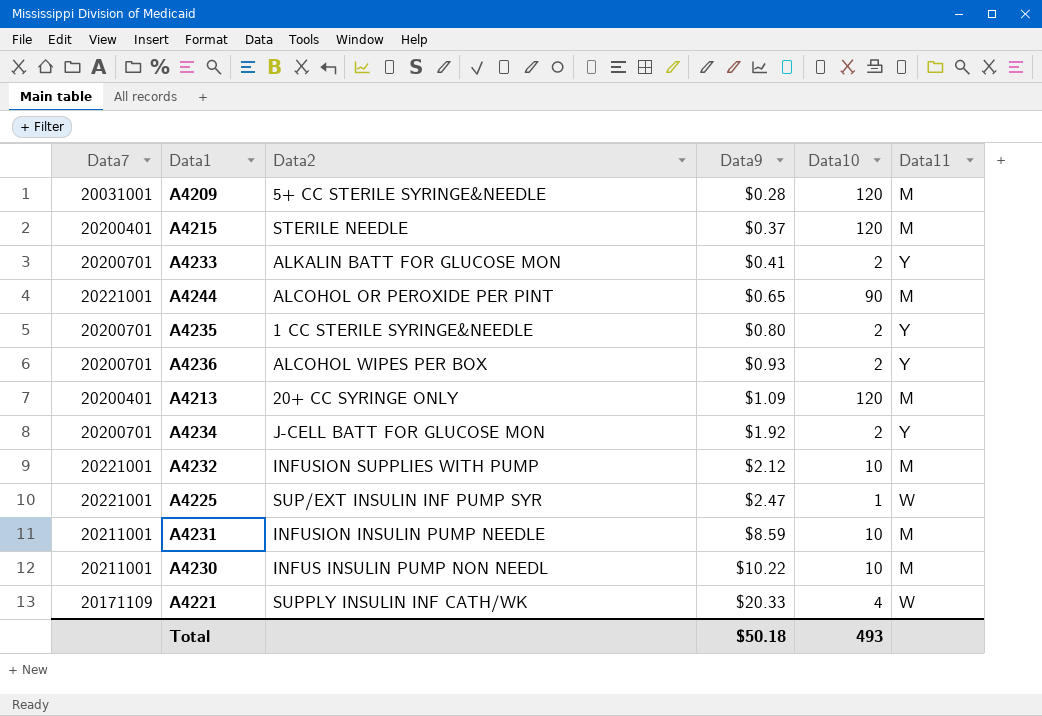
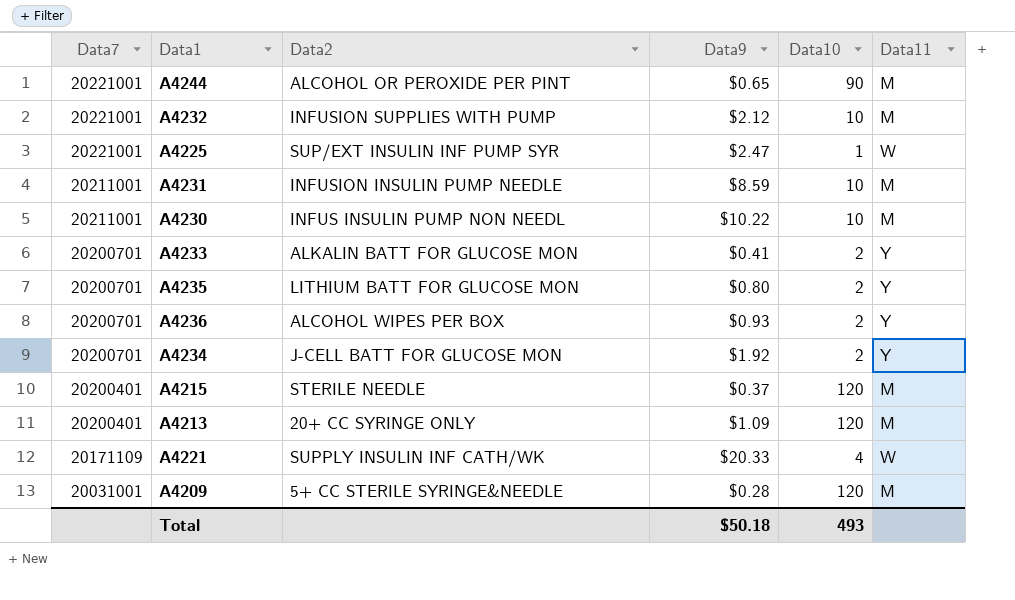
row order: Data9 ascending -> Data7 descending
A4235 | Data2: 1 CC STERILE SYRINGE&NEEDLE -> LITHIUM BATT FOR GLUCOSE MON

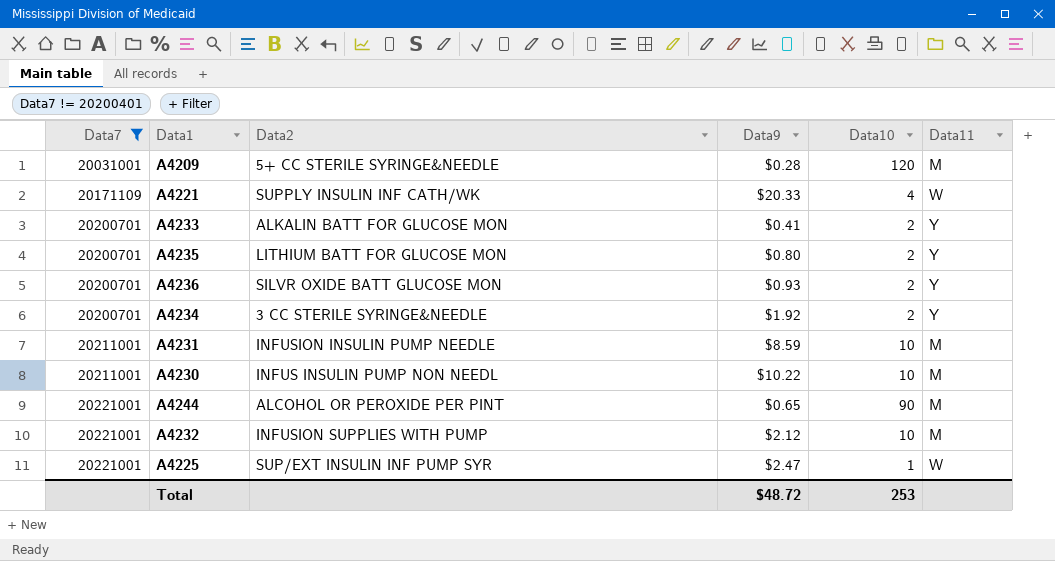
filter: none -> Data7 != 20200401
row order: Data7 descending -> Data7 ascending
A4236 | Data2: ALCOHOL WIPES PER BOX -> SILVR OXIDE BATT GLUCOSE MON
A4234 | Data2: J-CELL BATT FOR GLUCOSE MON -> 3 CC STERILE SYRINGE&NEEDLE
Total | Data9: $50.18 -> $48.72
Total | Data10: 493 -> 253

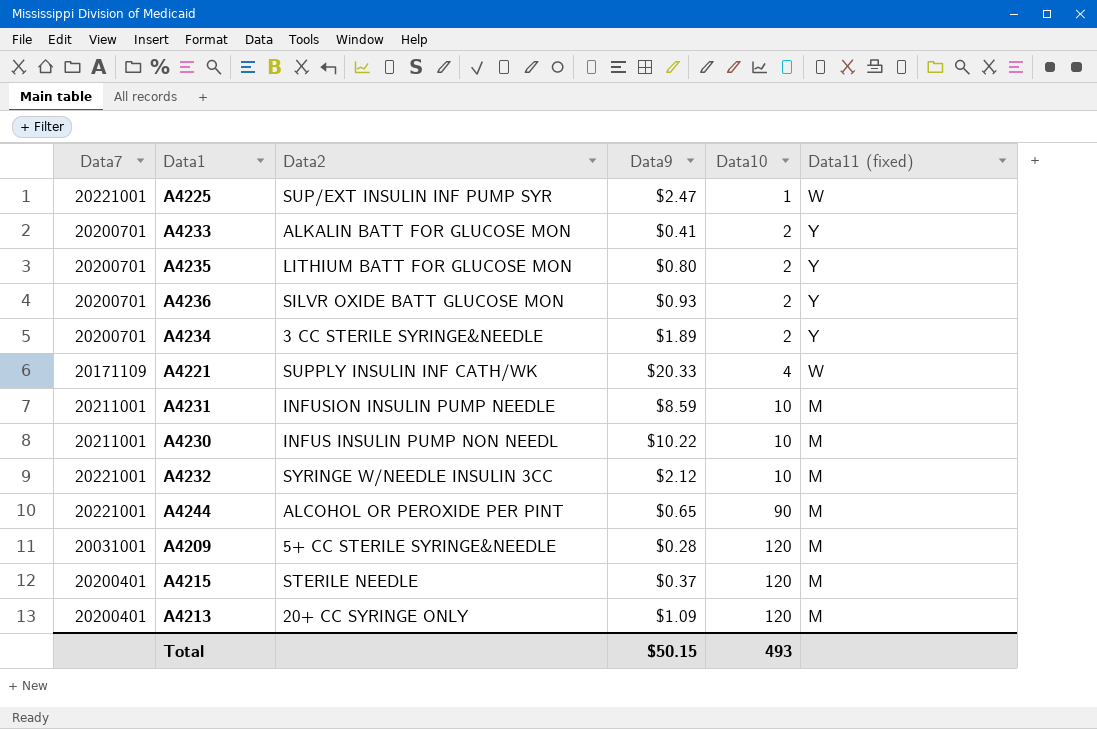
filter: Data7 != 20200401 -> none
row order: Data7 ascending -> Data10 ascending
column name: Data11 -> Data11 (fixed)
A4234 | Data9: $1.92 -> $1.89
A4232 | Data2: INFUSION SUPPLIES WITH PUMP -> SYRINGE W/NEEDLE INSULIN 3CC
Total | Data9: $48.72 -> $50.15
Total | Data10: 253 -> 493

